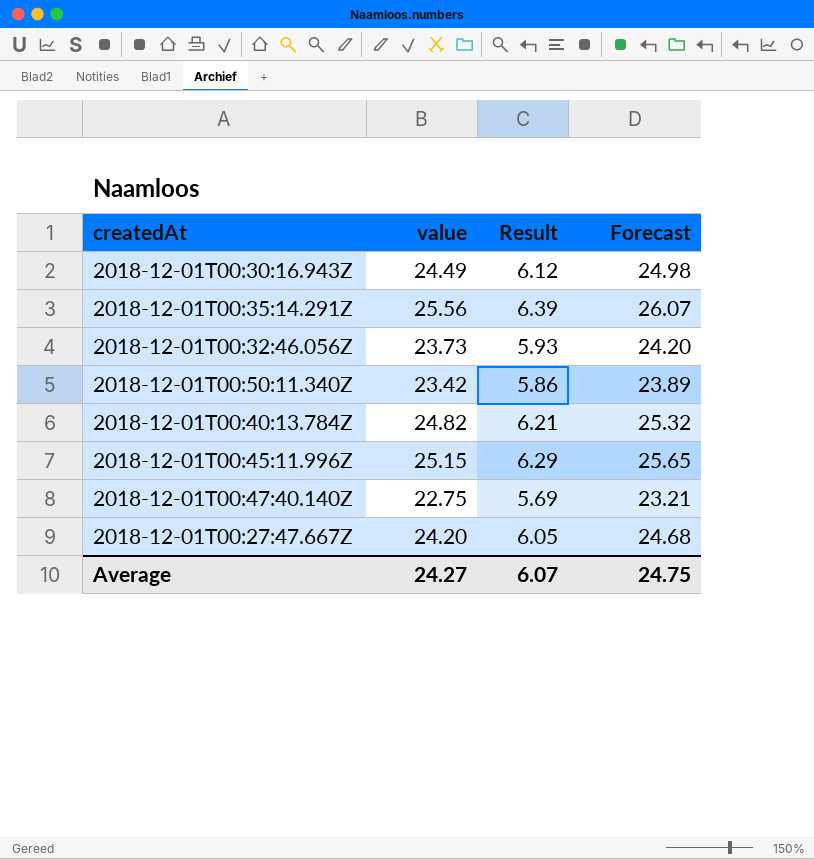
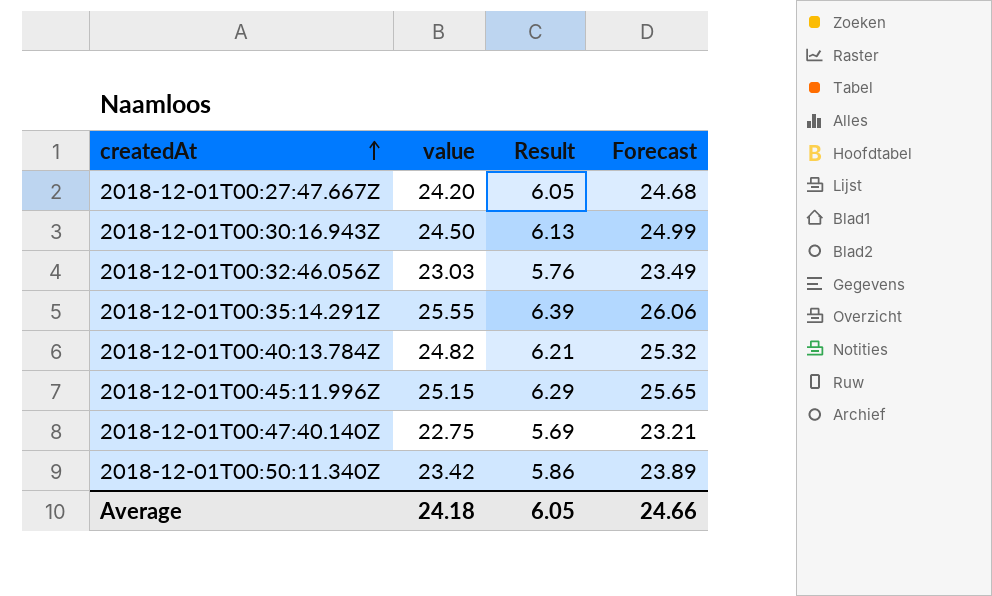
row order: none -> createdAt ascending
2018-12-01T00:30:16.943Z | value: 24.49 -> 24.50
2018-12-01T00:30:16.943Z | Result: 6.12 -> 6.13
2018-12-01T00:30:16.943Z | Forecast: 24.98 -> 24.99
2018-12-01T00:32:46.056Z | value: 23.73 -> 23.03
2018-12-01T00:32:46.056Z | Result: 5.93 -> 5.76
2018-12-01T00:32:46.056Z | Forecast: 24.20 -> 23.49
2018-12-01T00:35:14.291Z | value: 25.56 -> 25.55
2018-12-01T00:35:14.291Z | Forecast: 26.07 -> 26.06
Average | value: 24.27 -> 24.18
Average | Result: 6.07 -> 6.05
Average | Forecast: 24.75 -> 24.66

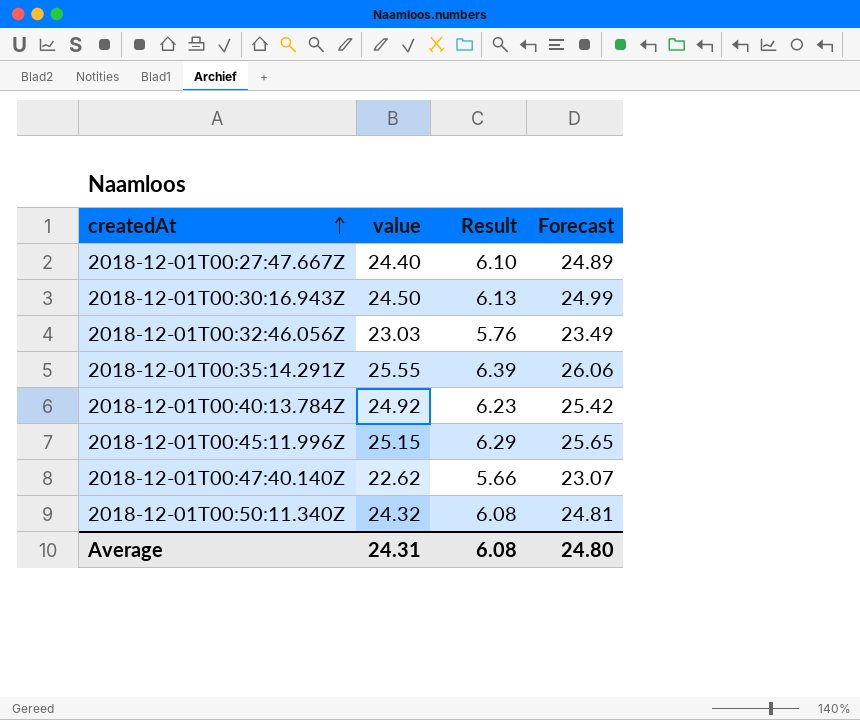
2018-12-01T00:27:47.667Z | value: 24.20 -> 24.40
2018-12-01T00:27:47.667Z | Result: 6.05 -> 6.10
2018-12-01T00:27:47.667Z | Forecast: 24.68 -> 24.89
2018-12-01T00:40:13.784Z | value: 24.82 -> 24.92
2018-12-01T00:40:13.784Z | Result: 6.21 -> 6.23
2018-12-01T00:40:13.784Z | Forecast: 25.32 -> 25.42
2018-12-01T00:47:40.140Z | value: 22.75 -> 22.62
2018-12-01T00:47:40.140Z | Result: 5.69 -> 5.66
2018-12-01T00:47:40.140Z | Forecast: 23.21 -> 23.07
2018-12-01T00:50:11.340Z | value: 23.42 -> 24.32
2018-12-01T00:50:11.340Z | Result: 5.86 -> 6.08
2018-12-01T00:50:11.340Z | Forecast: 23.89 -> 24.81
Average | value: 24.18 -> 24.31
Average | Result: 6.05 -> 6.08
Average | Forecast: 24.66 -> 24.80

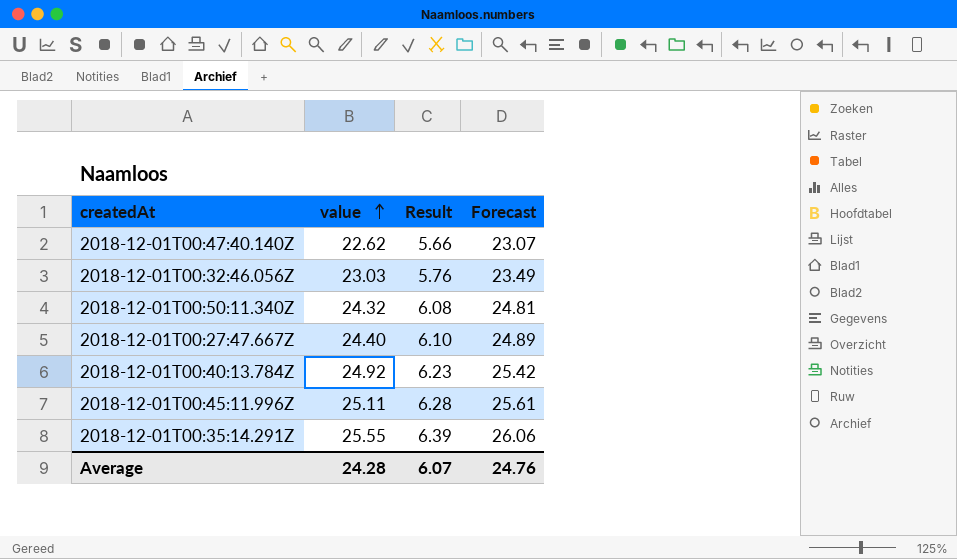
row order: createdAt ascending -> value ascending
row 2018-12-01T00:30:16.943Z: 24.50 | 6.13 | 24.99 -> none
2018-12-01T00:45:11.996Z | value: 25.15 -> 25.11
2018-12-01T00:45:11.996Z | Result: 6.29 -> 6.28
2018-12-01T00:45:11.996Z | Forecast: 25.65 -> 25.61
Average | value: 24.31 -> 24.28
Average | Result: 6.08 -> 6.07
Average | Forecast: 24.80 -> 24.76

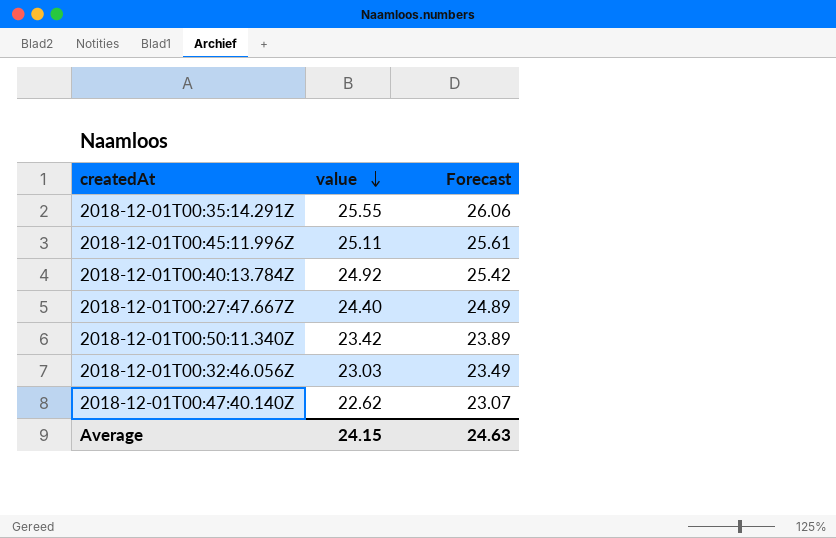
row order: value ascending -> value descending
column Result | formula: [value] * 0.25 -> none
2018-12-01T00:50:11.340Z | value: 24.32 -> 23.42
2018-12-01T00:50:11.340Z | Forecast: 24.81 -> 23.89
Average | value: 24.28 -> 24.15
Average | Forecast: 24.76 -> 24.63

